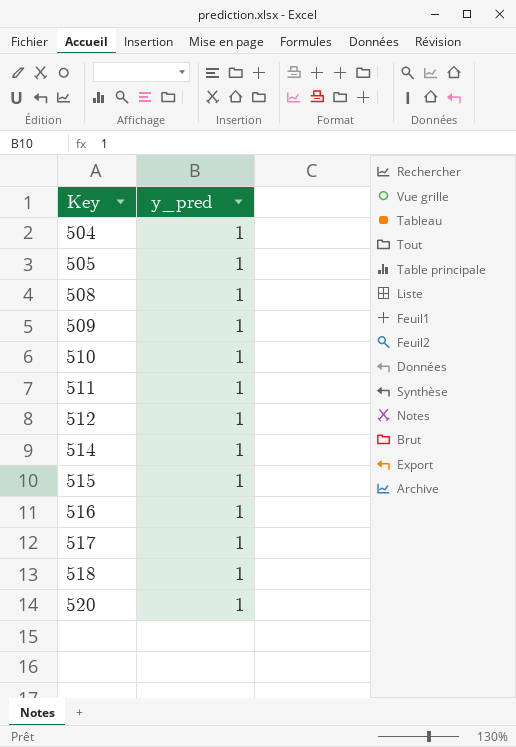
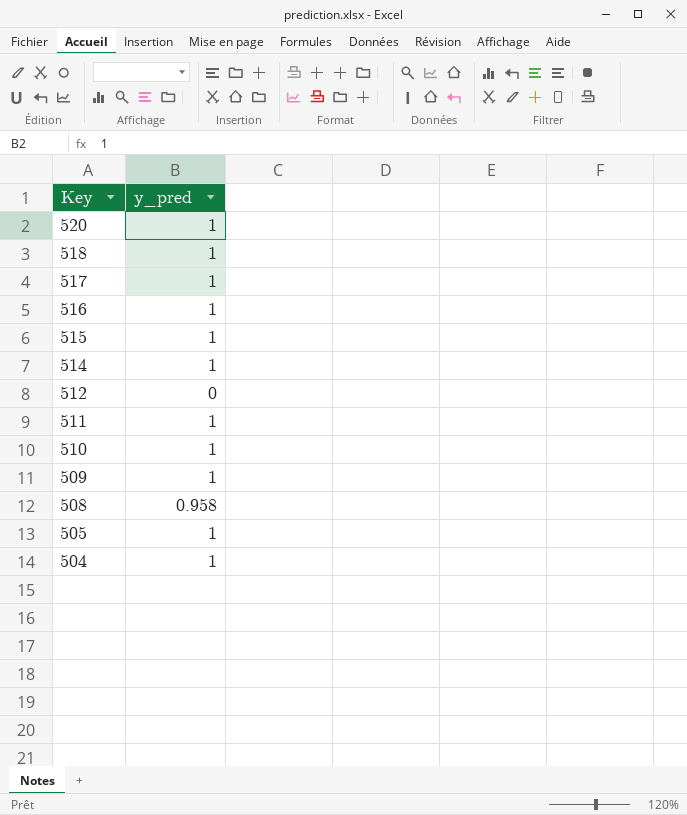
row order: Key ascending -> Key descending
512 | y_pred: 1 -> 0
508 | y_pred: 1 -> 0.958

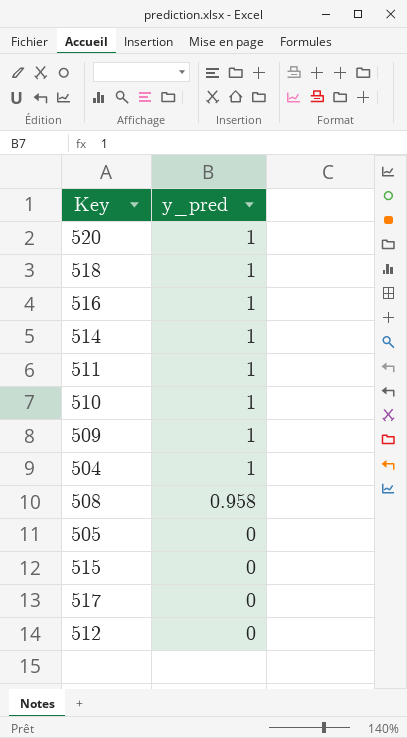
row order: Key descending -> y_pred descending
505 | y_pred: 1 -> 0
515 | y_pred: 1 -> 0
517 | y_pred: 1 -> 0

